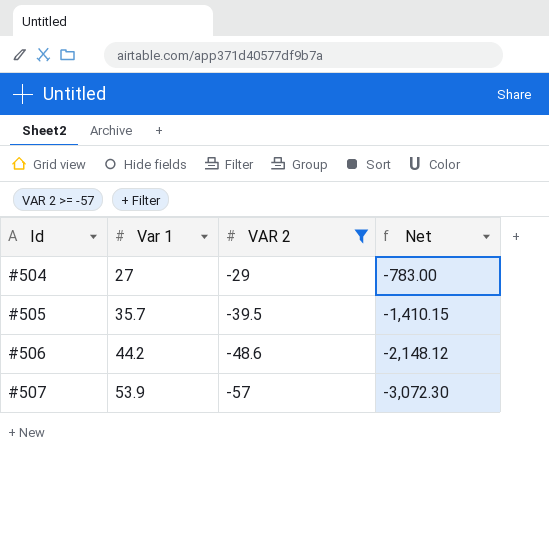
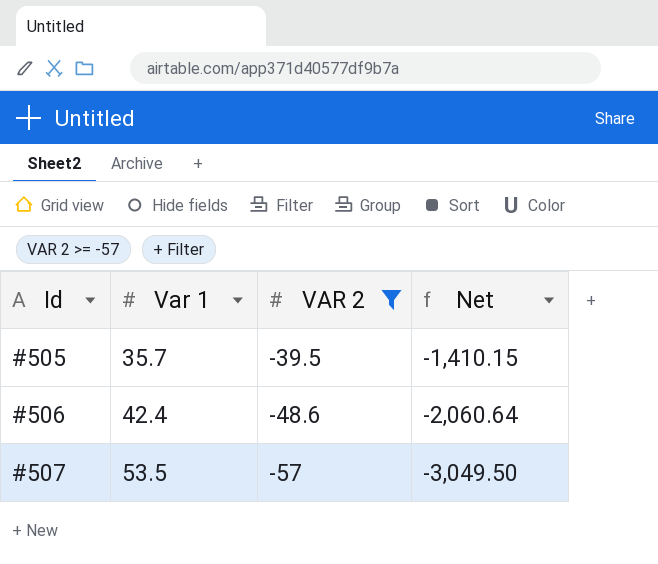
row #504: 27 | -29 | -783.00 -> none
#506 | Var 1: 44.2 -> 42.4
#506 | Net: -2,148.12 -> -2,060.64
#507 | Var 1: 53.9 -> 53.5
#507 | Net: -3,072.30 -> -3,049.50

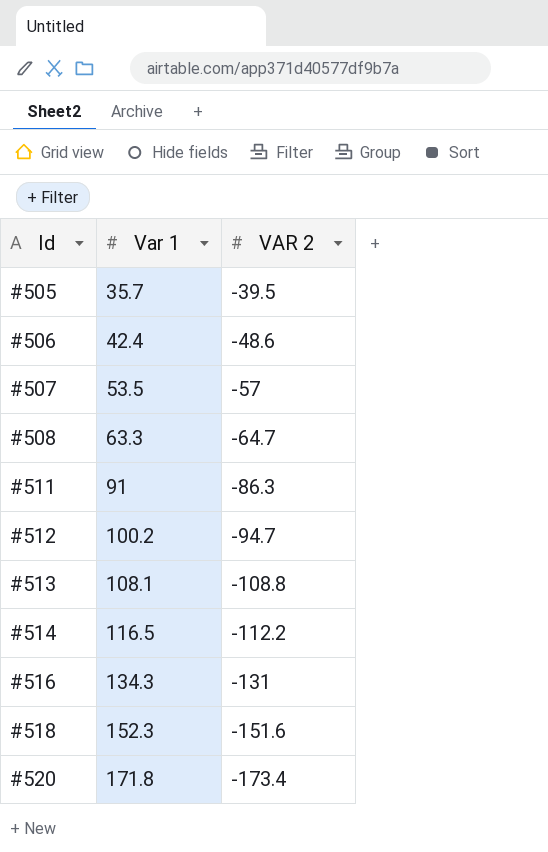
filter: VAR 2 >= -57 -> none
column Net | formula: [Var 1] * [VAR 2] -> none

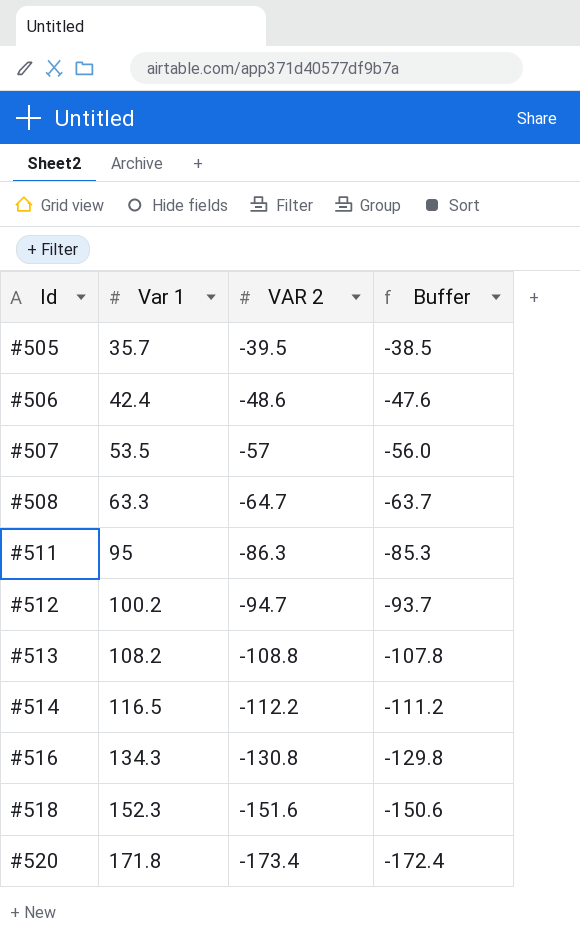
column Buffer | formula: none -> [VAR 2] + 1
#511 | Var 1: 91 -> 95
#513 | Var 1: 108.1 -> 108.2
#516 | VAR 2: -131 -> -130.8

